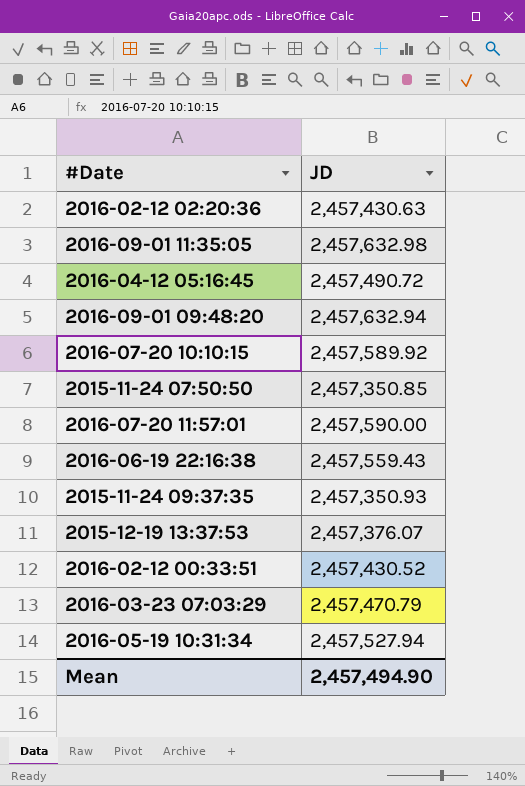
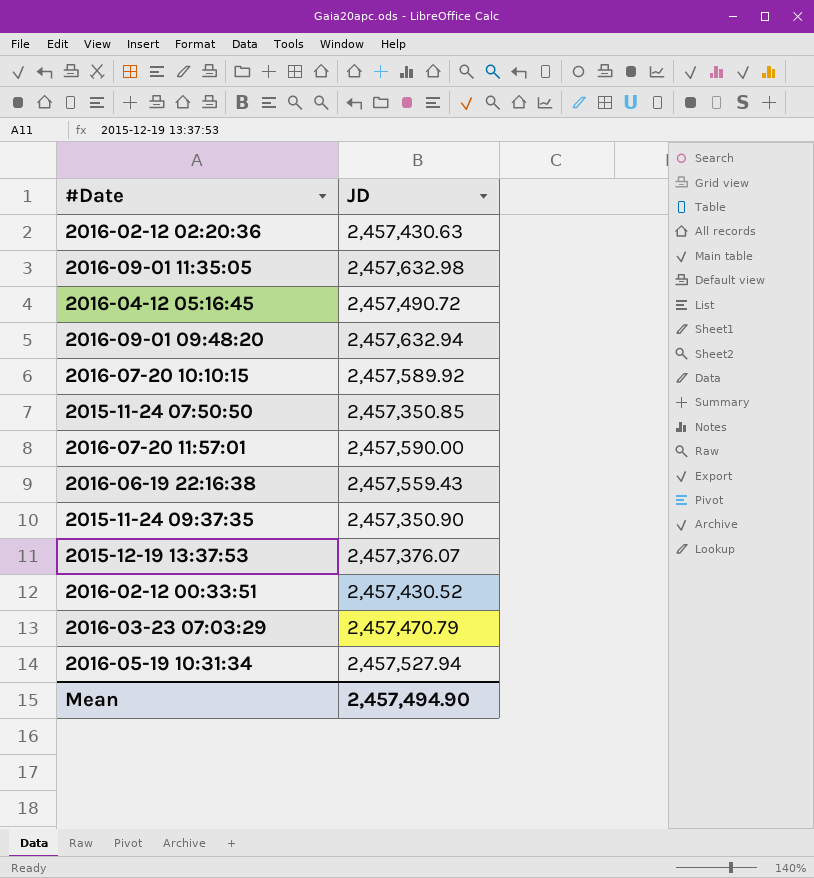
2015-11-24 09:37:35 | JD: 2,457,350.93 -> 2,457,350.90

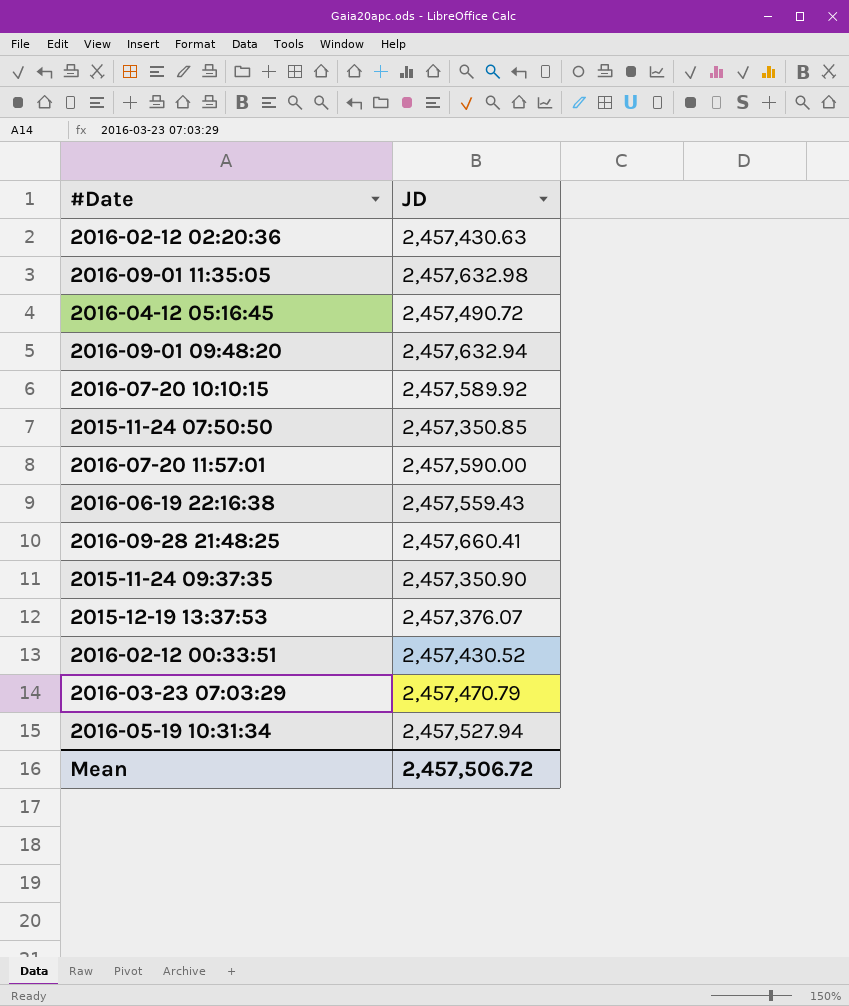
row 2016-09-28 21:48:25: none -> 2,457,660.41
Mean | JD: 2,457,494.90 -> 2,457,506.72

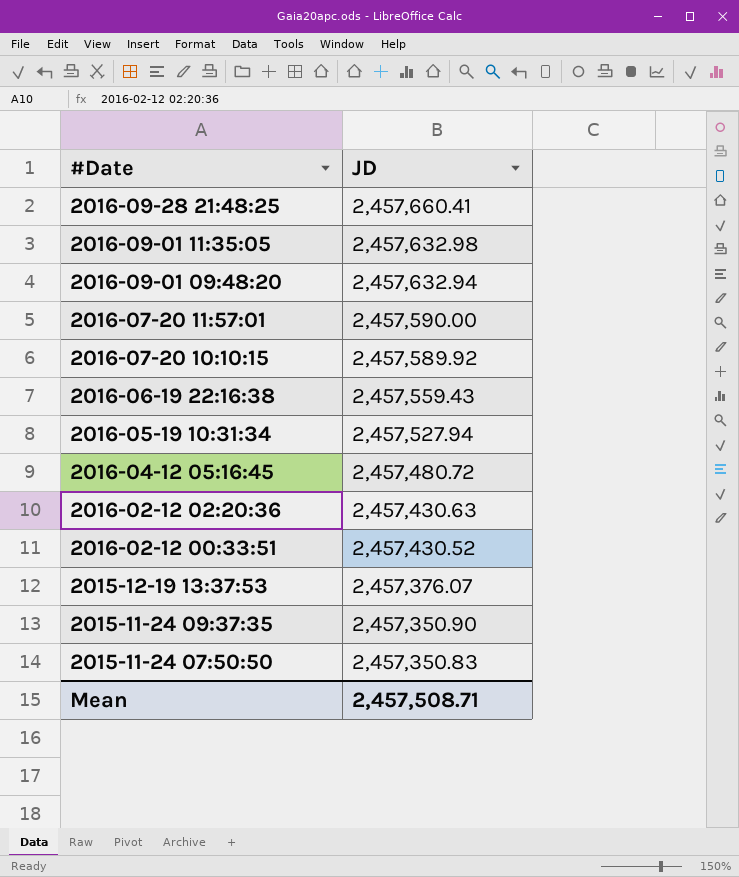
row order: none -> #Date descending
row 2016-03-23 07:03:29: 2,457,470.79 -> none
2016-04-12 05:16:45 | JD: 2,457,490.72 -> 2,457,480.72
2015-11-24 07:50:50 | JD: 2,457,350.85 -> 2,457,350.83
Mean | JD: 2,457,506.72 -> 2,457,508.71

